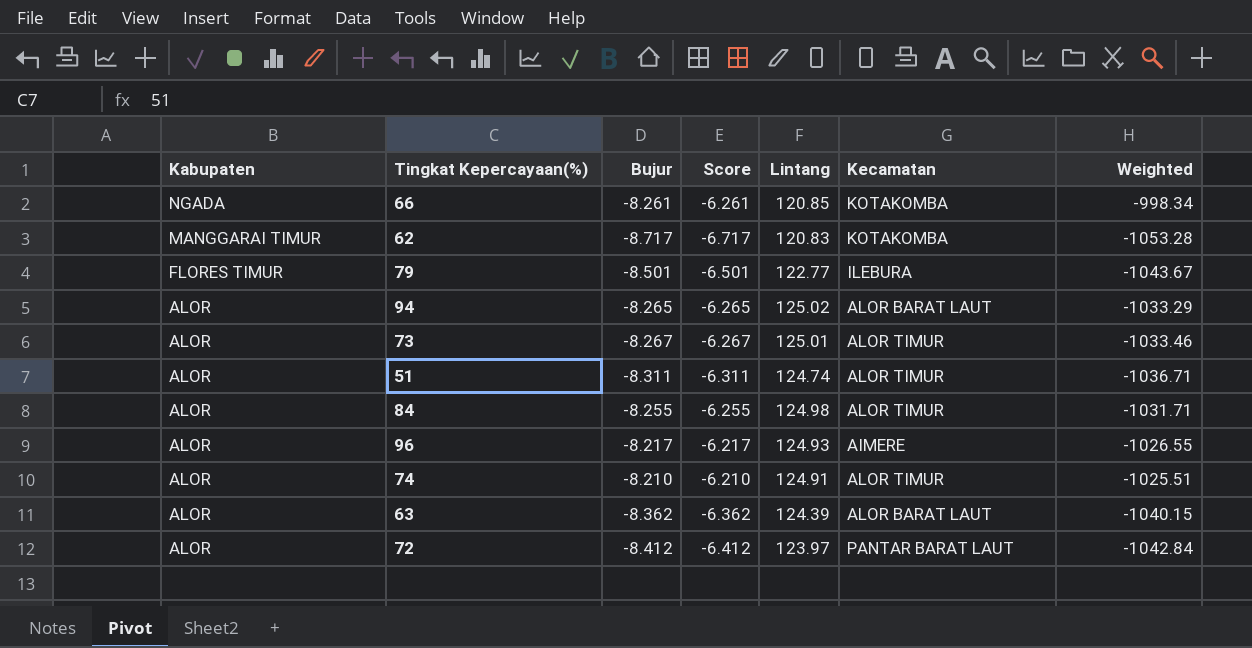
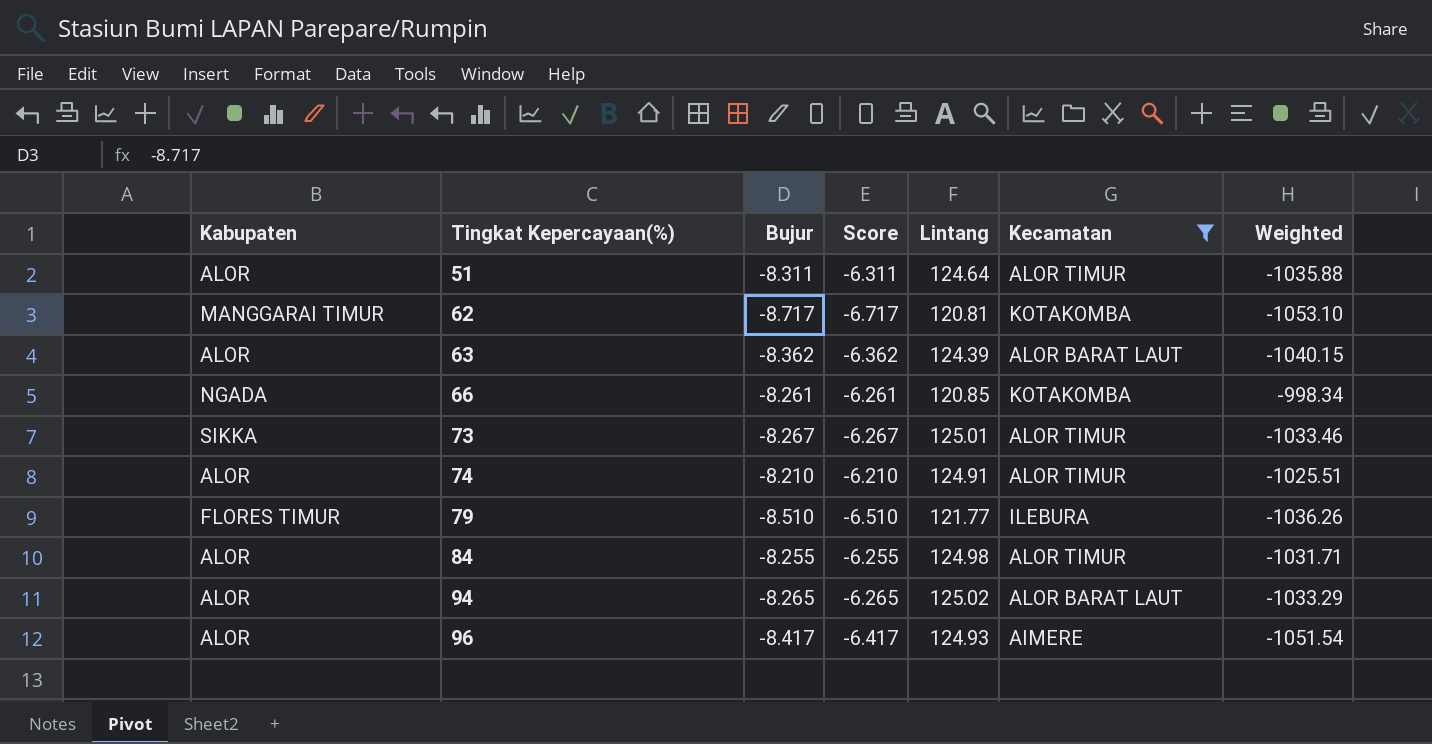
filter: none -> Kecamatan != PANTAR BARAT LAUT
row order: Kabupaten descending -> Tingkat Kepercayaan(%) ascending
51 | Lintang: 124.74 -> 124.64
51 | Weighted: -1036.71 -> -1035.88
62 | Lintang: 120.83 -> 120.81
62 | Weighted: -1053.28 -> -1053.10
73 | Kabupaten: ALOR -> SIKKA
79 | Bujur: -8.501 -> -8.510
79 | Score: -6.501 -> -6.510
79 | Lintang: 122.77 -> 121.77
79 | Weighted: -1043.67 -> -1036.26
96 | Bujur: -8.217 -> -8.417
96 | Score: -6.217 -> -6.417
96 | Weighted: -1026.55 -> -1051.54

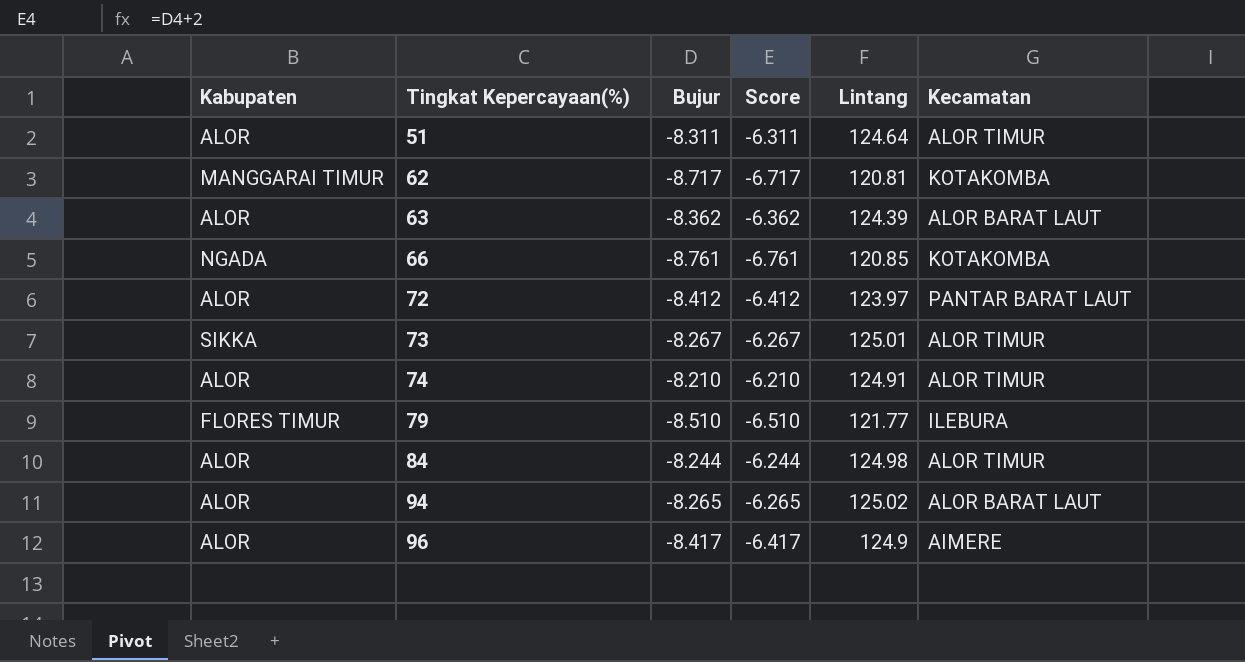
filter: Kecamatan != PANTAR BARAT LAUT -> none
column Weighted | formula: [Bujur] * [Lintang] -> none
66 | Bujur: -8.261 -> -8.761
66 | Score: -6.261 -> -6.761
84 | Bujur: -8.255 -> -8.244
84 | Score: -6.255 -> -6.244
96 | Lintang: 124.93 -> 124.9

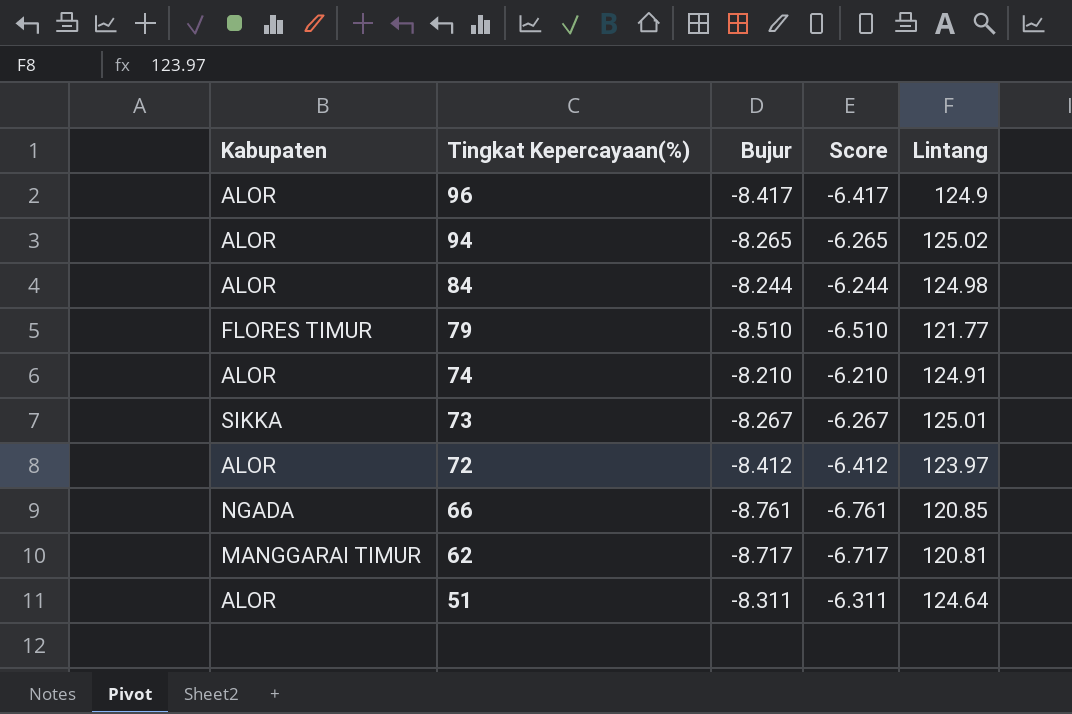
row order: Tingkat Kepercayaan(%) ascending -> Tingkat Kepercayaan(%) descending
column Kecamatan | position: 6 -> none
row 63: ALOR | -8.362 | -6.362 | 124.39 | ALOR BARAT LAUT -> none

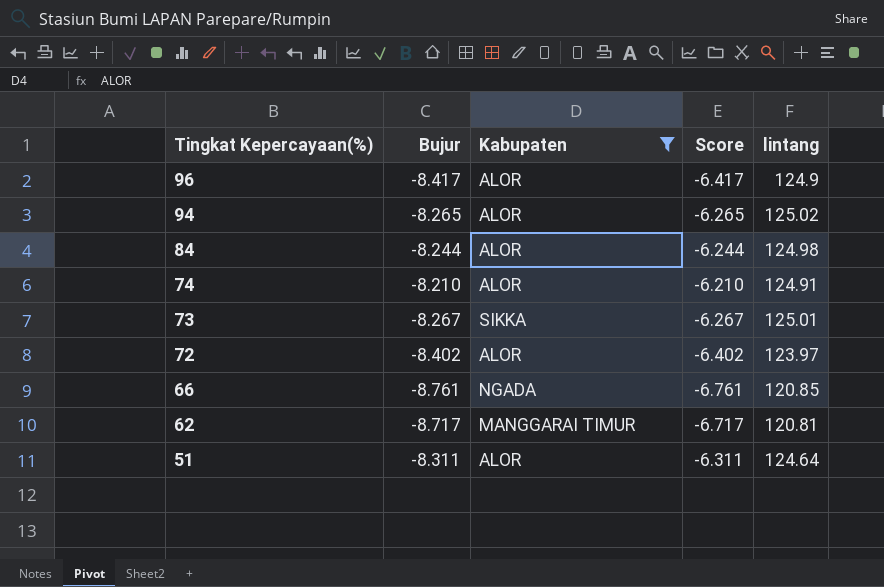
filter: none -> Kabupaten != FLORES TIMUR
column Kabupaten | position: 1 -> 3
column name: Lintang -> lintang
72 | Bujur: -8.412 -> -8.402
72 | Score: -6.412 -> -6.402

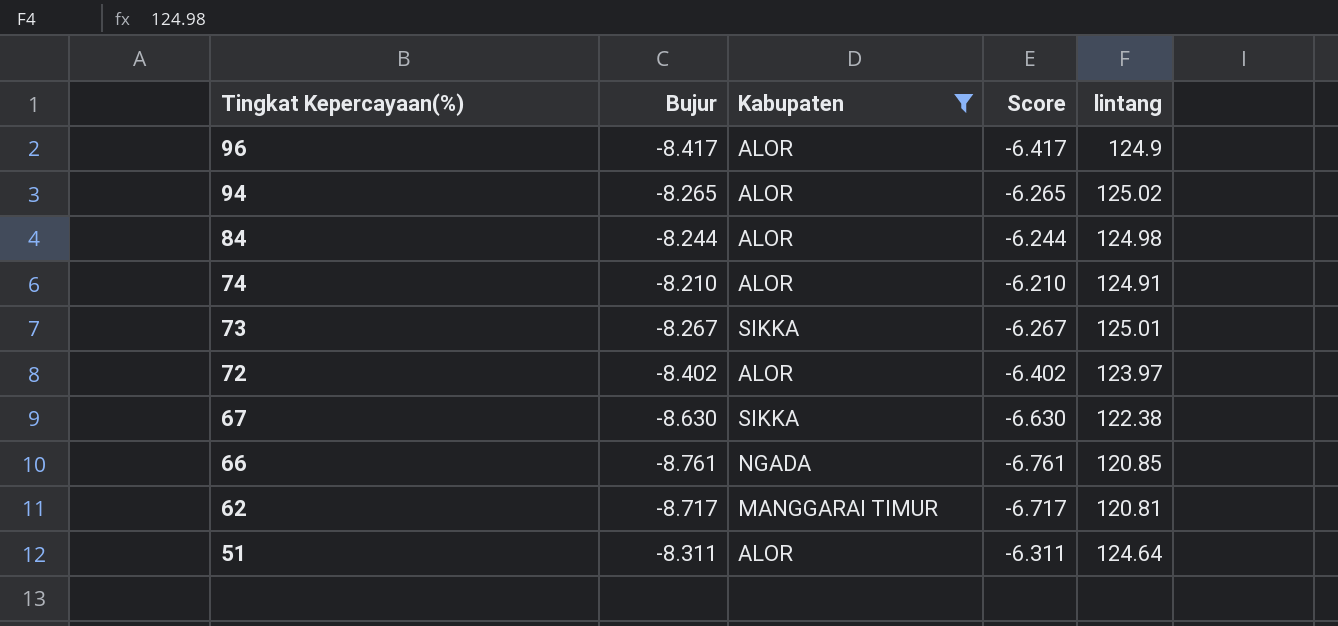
row 67: none -> -8.630 | SIKKA | -6.630 | 122.38

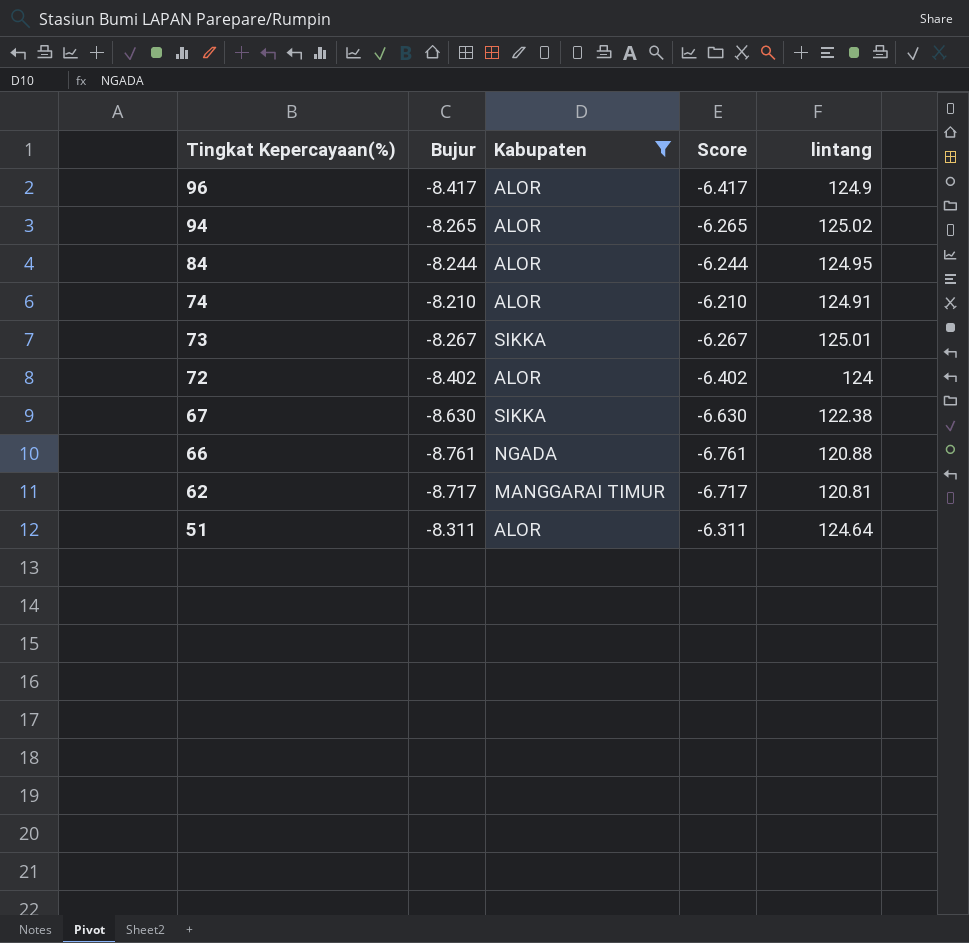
84 | lintang: 124.98 -> 124.95
72 | lintang: 123.97 -> 124
66 | lintang: 120.85 -> 120.88

